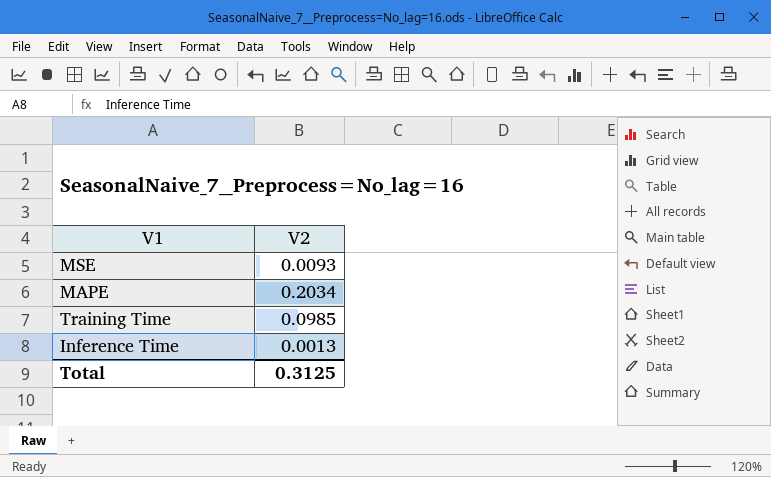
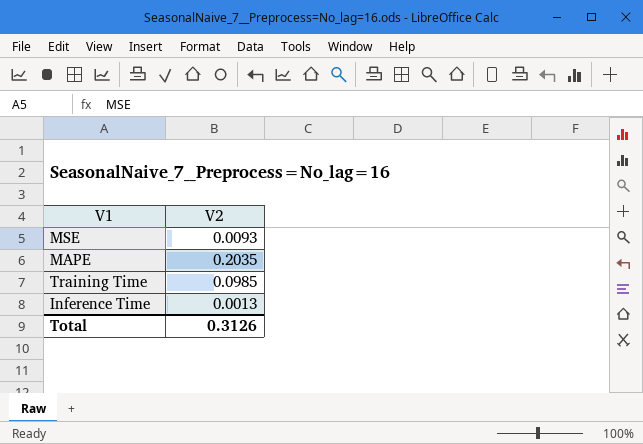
MAPE | V2: 0.2034 -> 0.2035
Total | V2: 0.3125 -> 0.3126

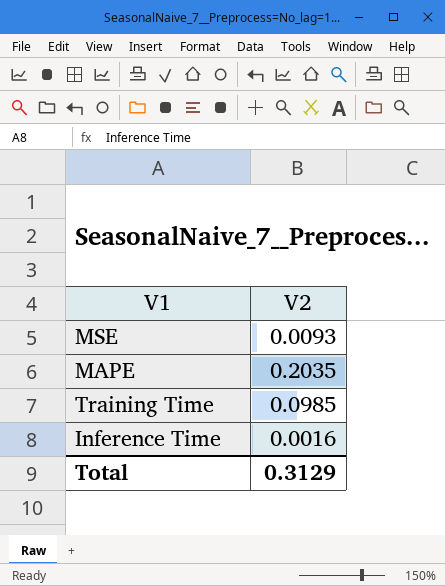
Inference Time | V2: 0.0013 -> 0.0016
Total | V2: 0.3126 -> 0.3129

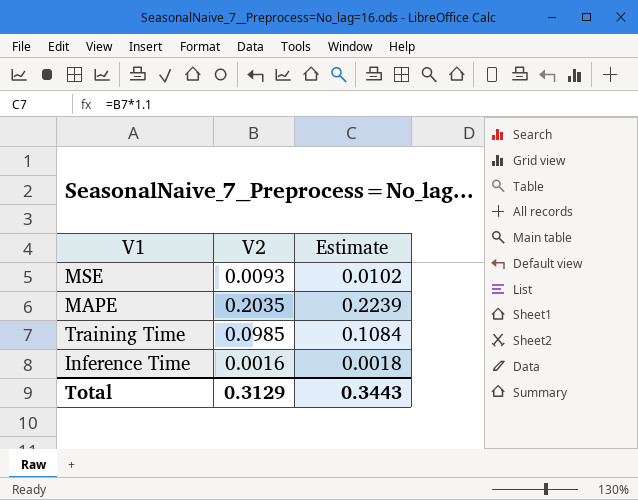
column Estimate | formula: none -> [V2] * 1.1

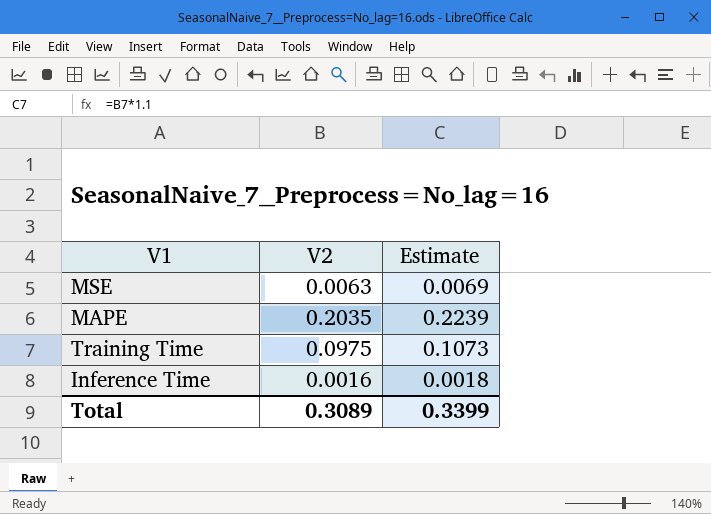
MSE | V2: 0.0093 -> 0.0063
MSE | Estimate: 0.0102 -> 0.0069
Training Time | V2: 0.0985 -> 0.0975
Training Time | Estimate: 0.1084 -> 0.1073
Total | V2: 0.3129 -> 0.3089
Total | Estimate: 0.3443 -> 0.3399

